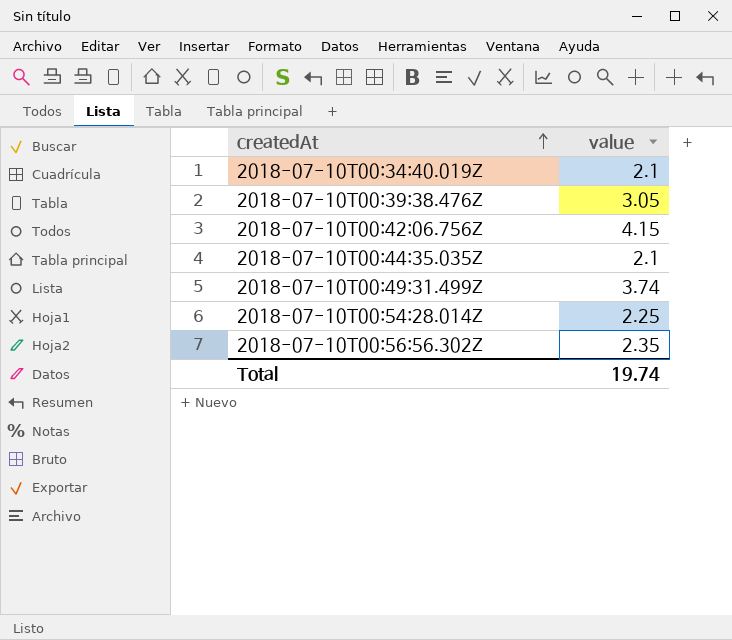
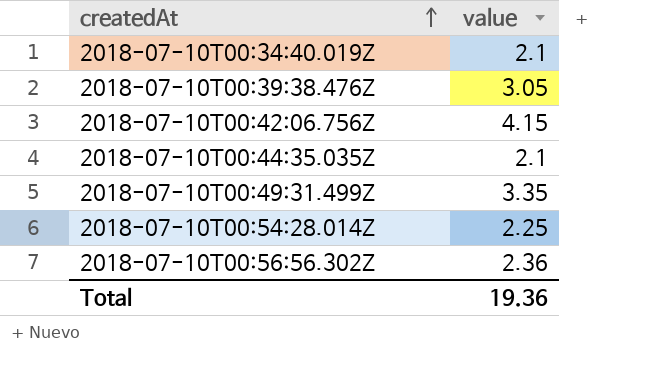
2018-07-10T00:49:31.499Z | value: 3.74 -> 3.35
2018-07-10T00:56:56.302Z | value: 2.35 -> 2.36
Total | value: 19.74 -> 19.36

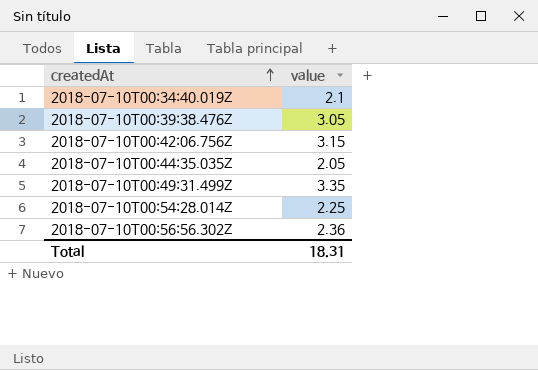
2018-07-10T00:42:06.756Z | value: 4.15 -> 3.15
2018-07-10T00:44:35.035Z | value: 2.1 -> 2.05
Total | value: 19.36 -> 18.31

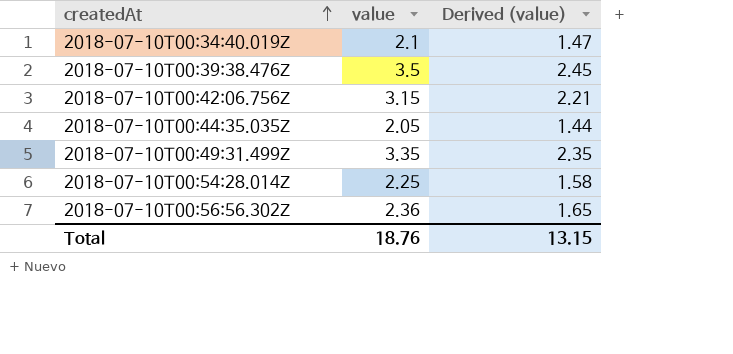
column Derived (value) | formula: none -> [value] * 0.7
2018-07-10T00:39:38.476Z | value: 3.05 -> 3.5
Total | value: 18.31 -> 18.76

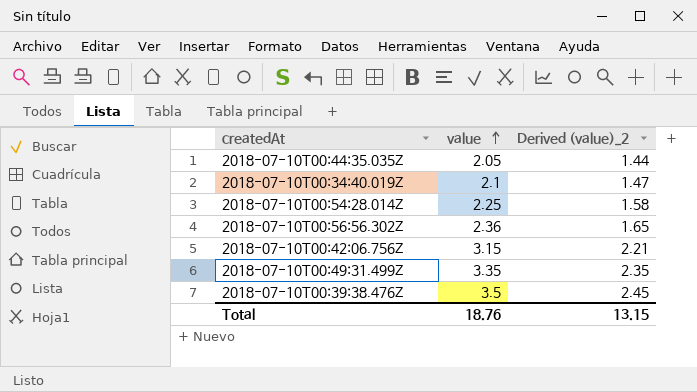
row order: createdAt ascending -> value ascending
column name: Derived (value) -> Derived (value)_2

